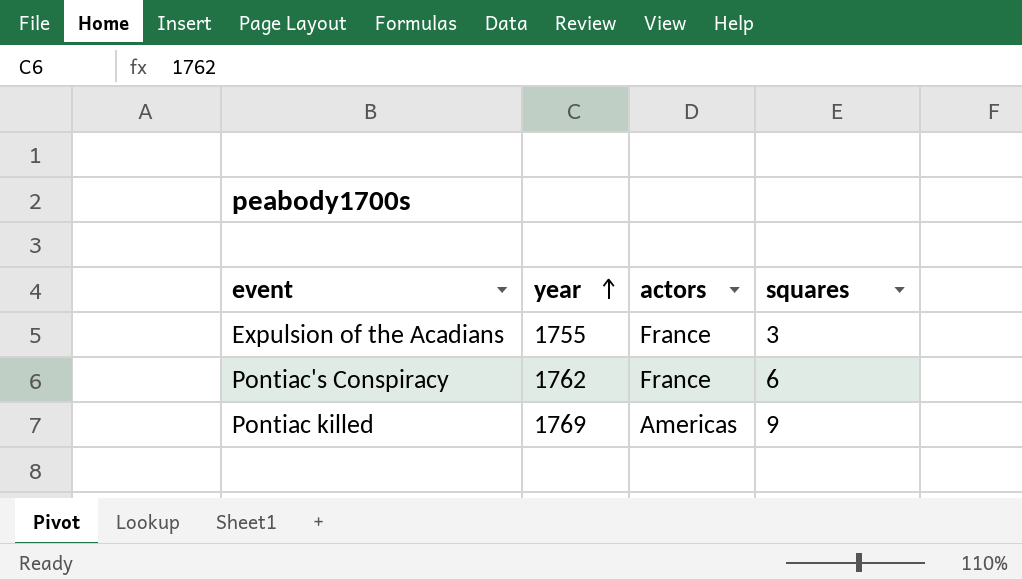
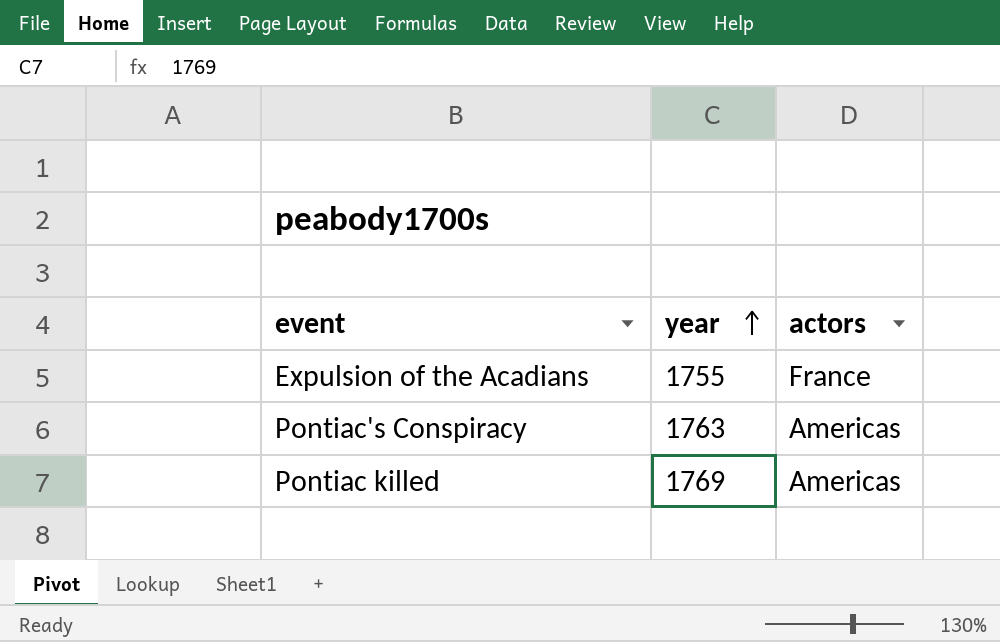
column squares | position: 4 -> none
Pontiac's Conspiracy | year: 1762 -> 1763
Pontiac's Conspiracy | actors: France -> Americas

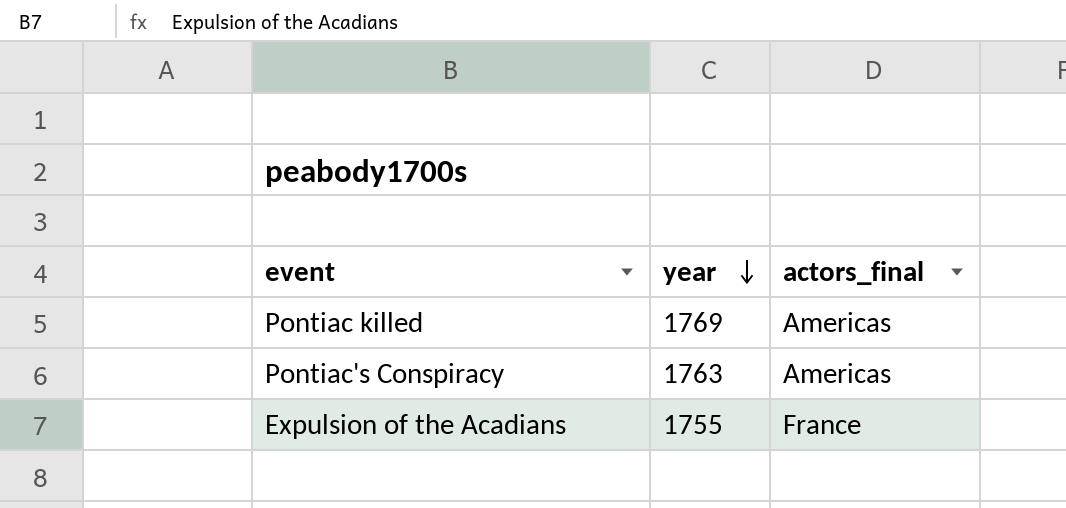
row order: year ascending -> year descending
column name: actors -> actors_final

